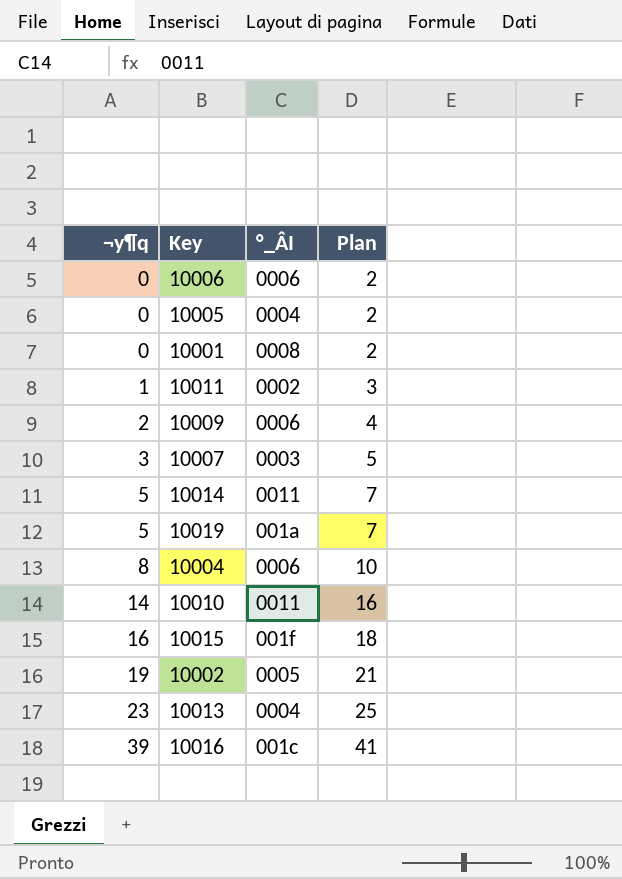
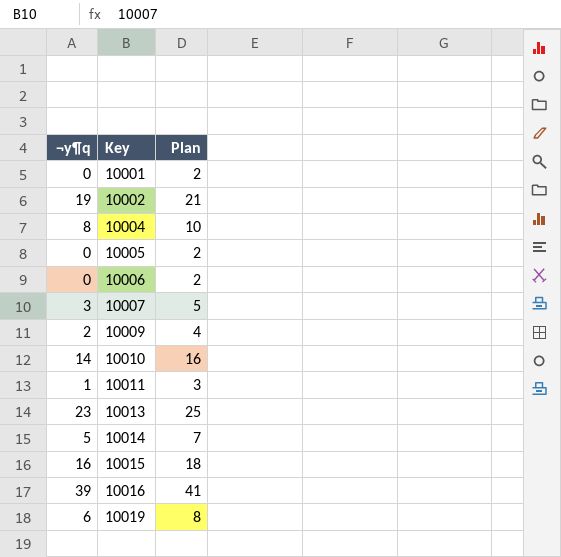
row order: ¬y¶q ascending -> Key ascending
column °_ÂI | position: 3 -> none
10019 | ¬y¶q: 5 -> 6
10019 | Plan: 7 -> 8

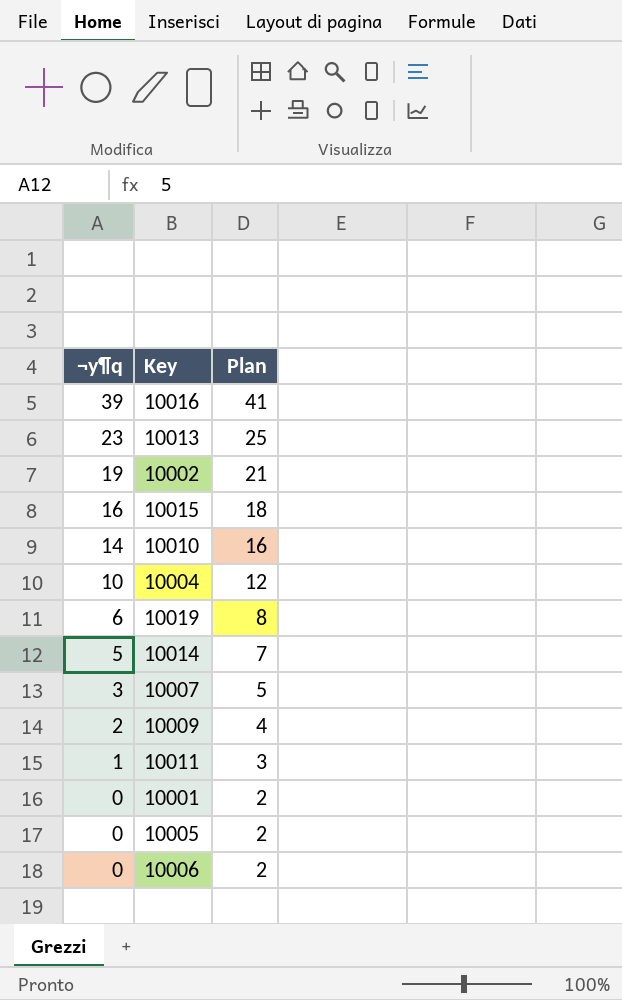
row order: Key ascending -> ¬y¶q descending
10004 | ¬y¶q: 8 -> 10
10004 | Plan: 10 -> 12

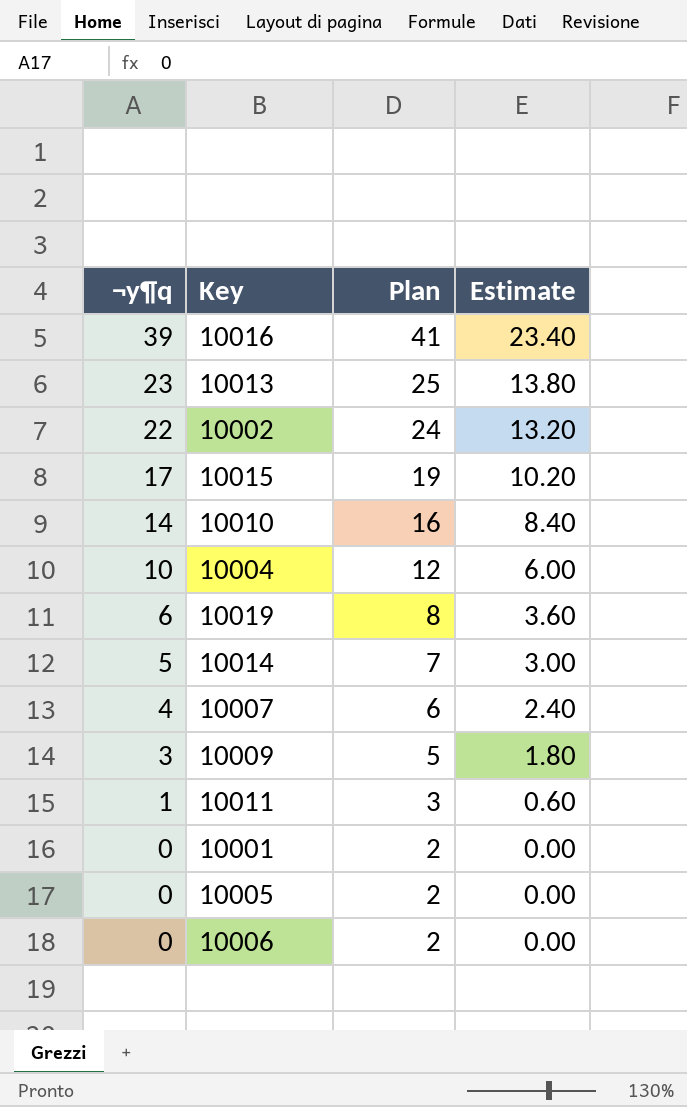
column Estimate | formula: none -> [¬y¶q] * 0.6
10002 | ¬y¶q: 19 -> 22
10002 | Plan: 21 -> 24
10015 | ¬y¶q: 16 -> 17
10015 | Plan: 18 -> 19
10007 | ¬y¶q: 3 -> 4
10007 | Plan: 5 -> 6
10009 | ¬y¶q: 2 -> 3
10009 | Plan: 4 -> 5

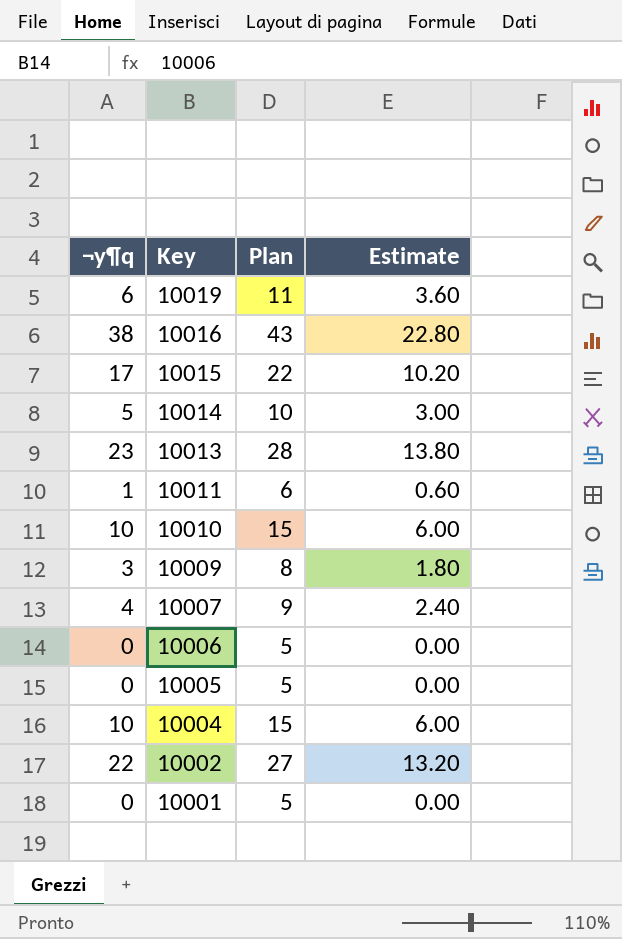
row order: ¬y¶q descending -> Key descending
column Plan | formula: [¬y¶q] + 2 -> [¬y¶q] + 5
10016 | ¬y¶q: 39 -> 38
10016 | Estimate: 23.40 -> 22.80
10010 | ¬y¶q: 14 -> 10
10010 | Estimate: 8.40 -> 6.00

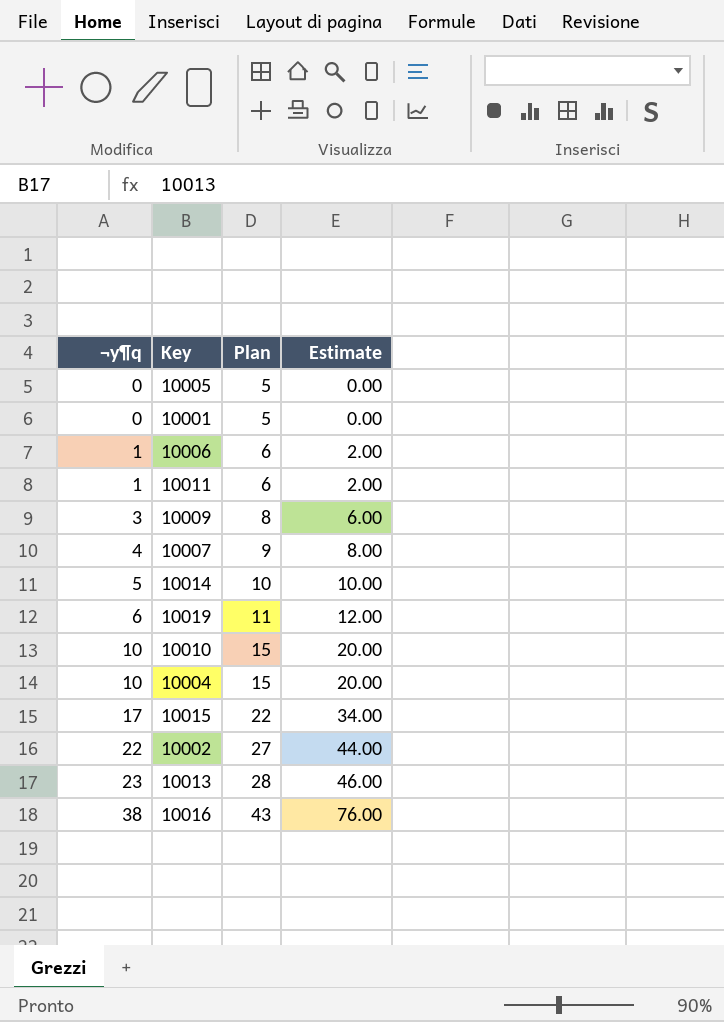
row order: Key descending -> ¬y¶q ascending
column Estimate | formula: [¬y¶q] * 0.6 -> [¬y¶q] * 2
10006 | ¬y¶q: 0 -> 1
10006 | Plan: 5 -> 6

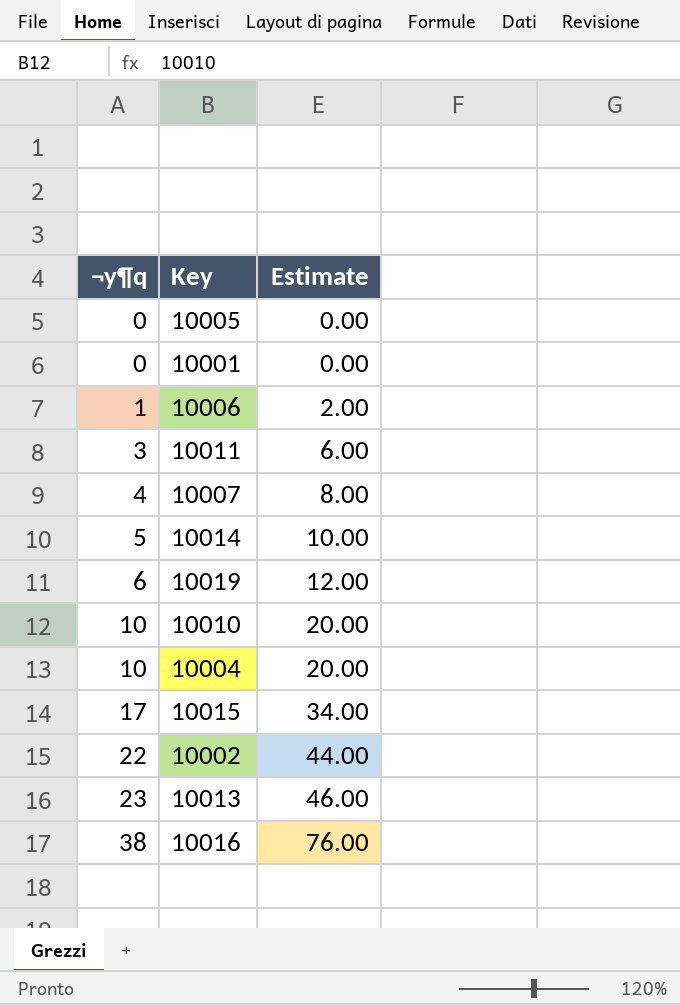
column Plan | formula: [¬y¶q] + 5 -> none
row 10009: 3 | 8 | 6.00 -> none
10011 | ¬y¶q: 1 -> 3
10011 | Estimate: 2.00 -> 6.00

